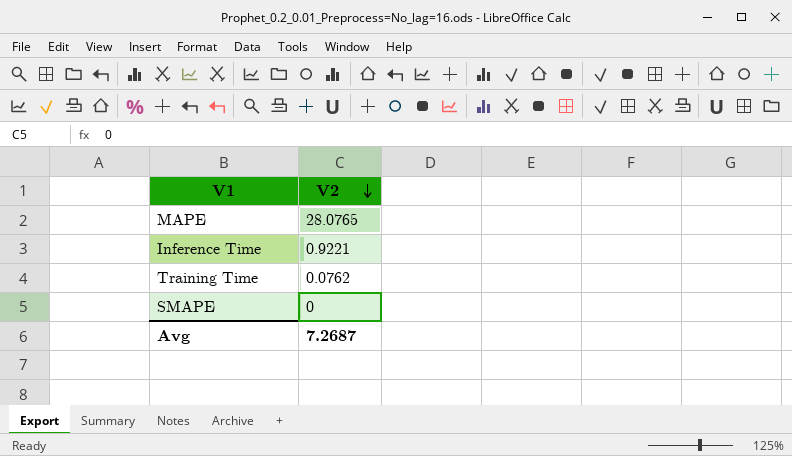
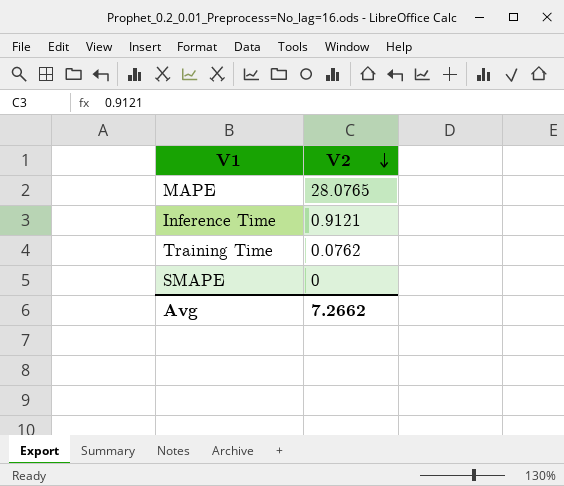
Inference Time | V2: 0.9221 -> 0.9121
Avg | V2: 7.2687 -> 7.2662

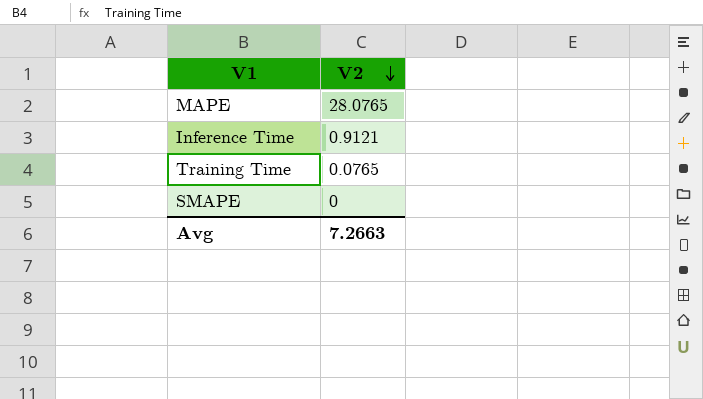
Training Time | V2: 0.0762 -> 0.0765
Avg | V2: 7.2662 -> 7.2663

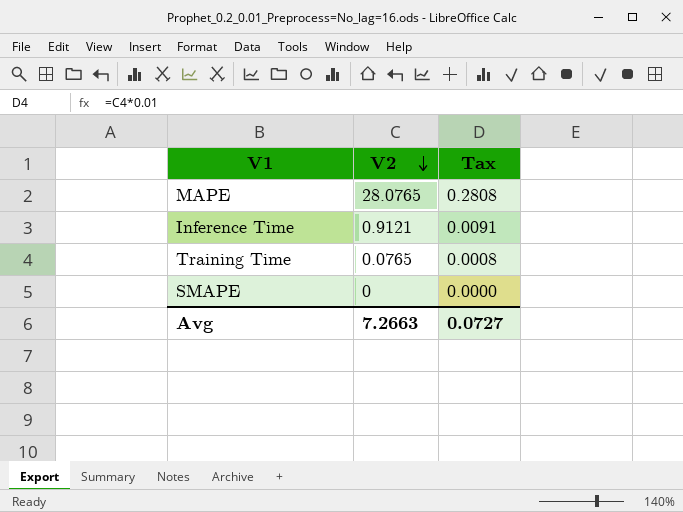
column Tax | formula: none -> [V2] * 0.01

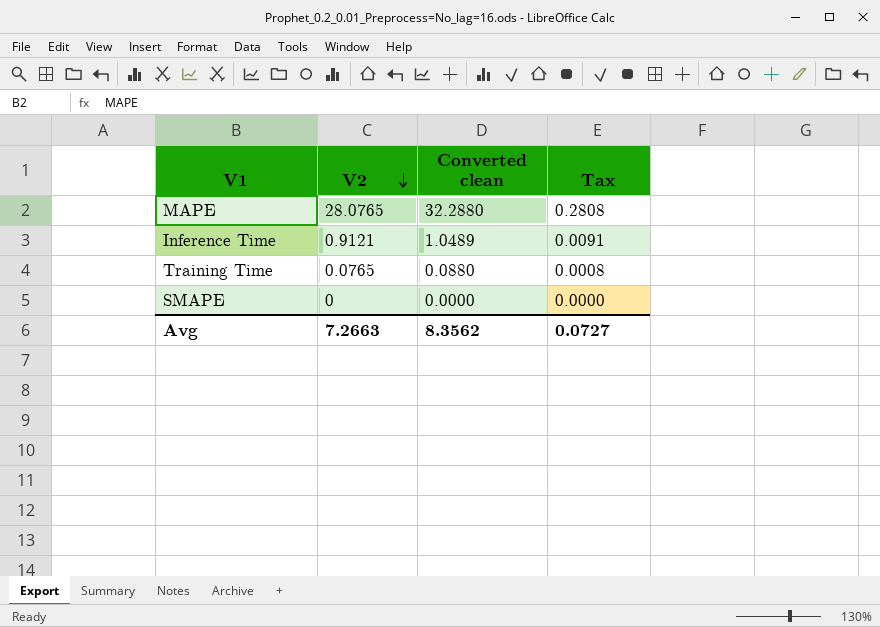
column Converted clean | formula: none -> [V2] * 1.15

